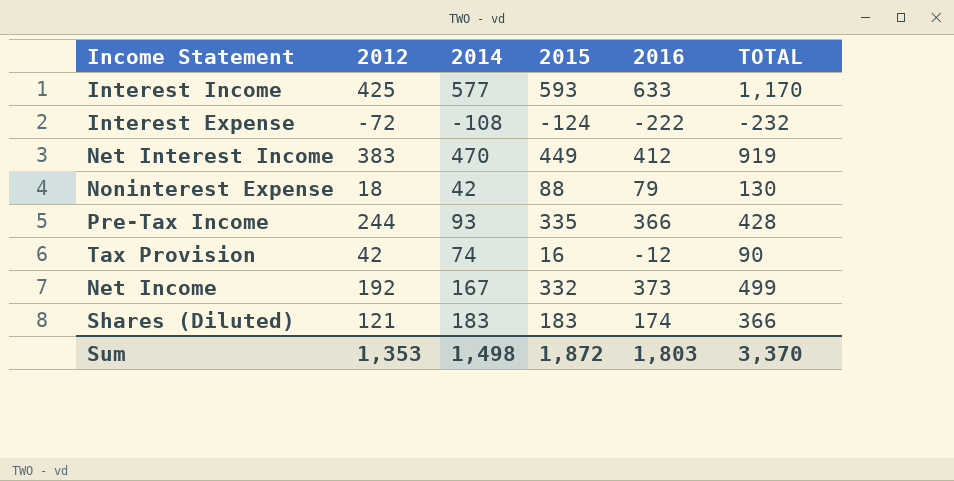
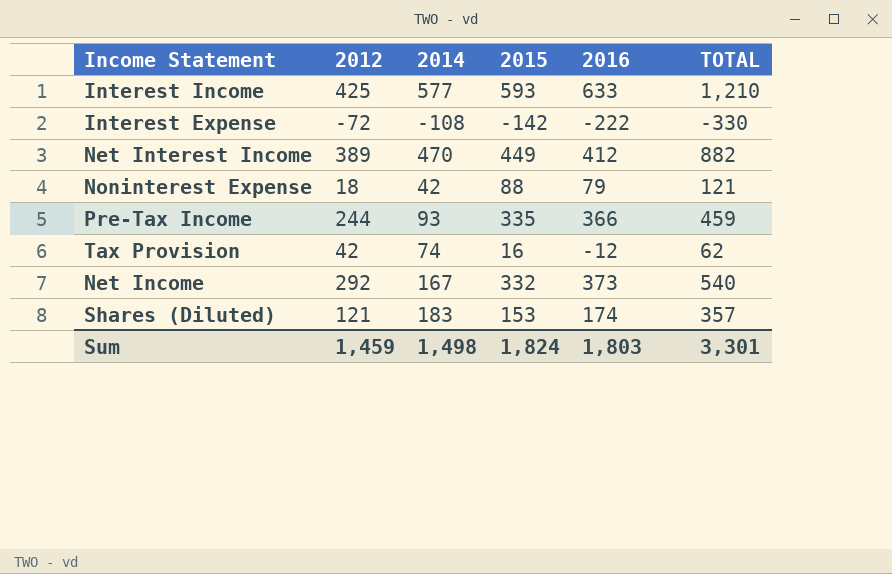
column TOTAL | formula: [2014] + [2015] -> [2014] + [2016]
Interest Expense | 2015: -124 -> -142
Net Interest Income | 2012: 383 -> 389
Net Income | 2012: 192 -> 292
Shares (Diluted) | 2015: 183 -> 153
Sum | 2012: 1,353 -> 1,459
Sum | 2015: 1,872 -> 1,824
Sum | TOTAL: 3,370 -> 3,301

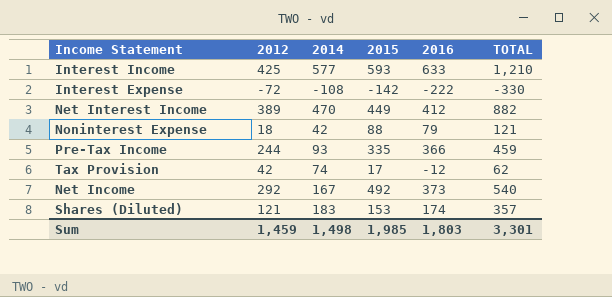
Tax Provision | 2015: 16 -> 17
Net Income | 2015: 332 -> 492
Sum | 2015: 1,824 -> 1,985

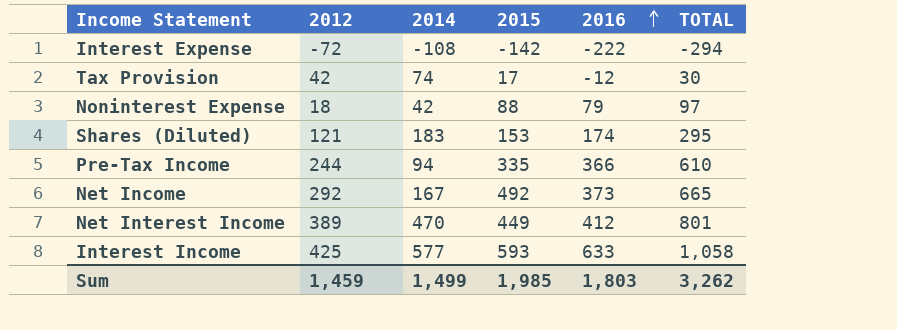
row order: none -> 2016 ascending
column TOTAL | formula: [2014] + [2016] -> [2012] + [2016]
Pre-Tax Income | 2014: 93 -> 94
Sum | 2014: 1,498 -> 1,499
Sum | TOTAL: 3,301 -> 3,262

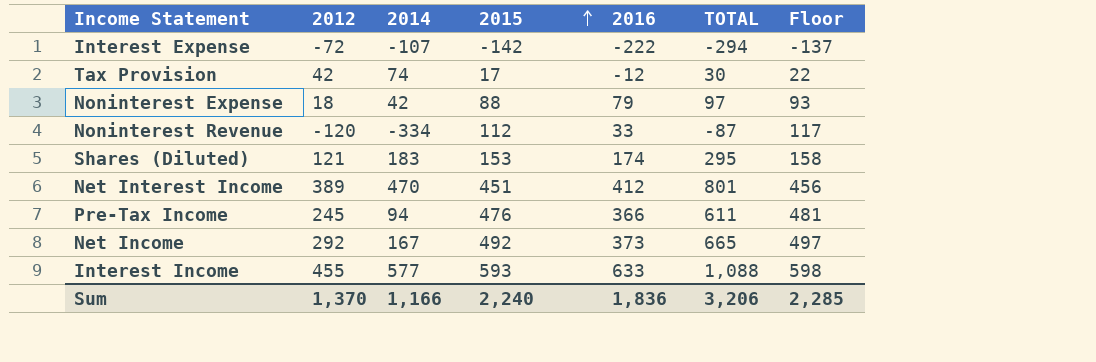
row order: 2016 ascending -> 2015 ascending
column Floor | formula: none -> [2015] + 5
Interest Expense | 2014: -108 -> -107
row Noninterest Revenue: none -> -120 | -334 | 112 | 33 | -87 | 117
Net Interest Income | 2015: 449 -> 451
Pre-Tax Income | 2012: 244 -> 245
Pre-Tax Income | 2015: 335 -> 476
Pre-Tax Income | TOTAL: 610 -> 611
Interest Income | 2012: 425 -> 455
Interest Income | TOTAL: 1,058 -> 1,088
Sum | 2012: 1,459 -> 1,370
Sum | 2014: 1,499 -> 1,166
Sum | 2015: 1,985 -> 2,240
Sum | 2016: 1,803 -> 1,836
Sum | TOTAL: 3,262 -> 3,206

